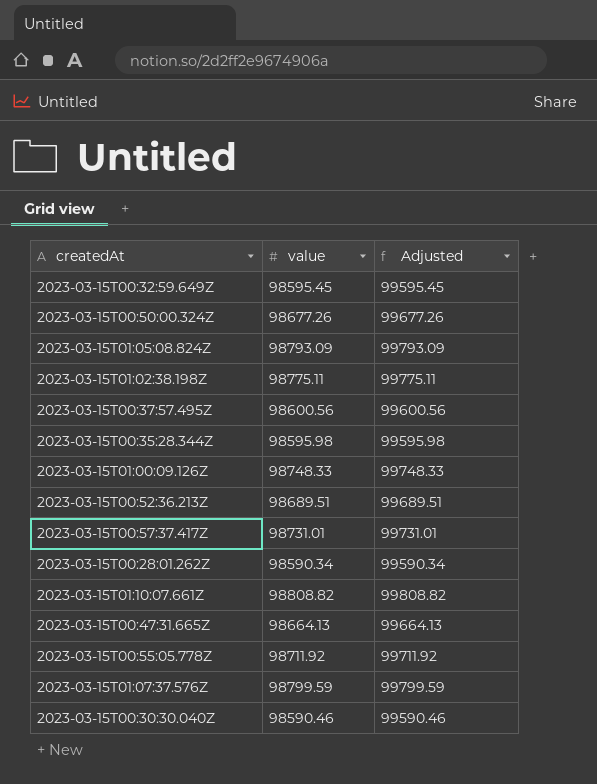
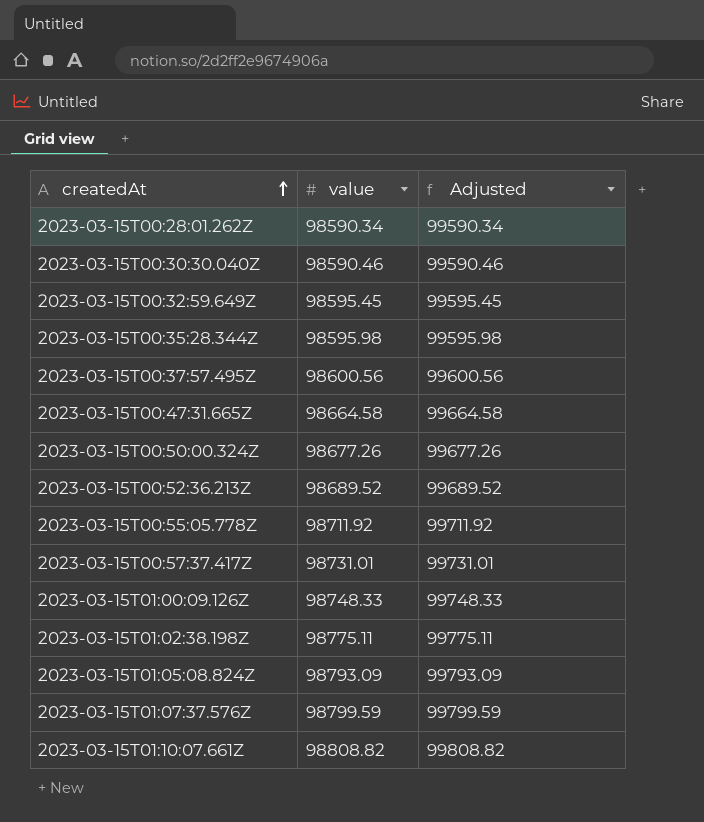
row order: none -> createdAt ascending
2023-03-15T00:47:31.665Z | value: 98664.13 -> 98664.58
2023-03-15T00:47:31.665Z | Adjusted: 99664.13 -> 99664.58
2023-03-15T00:52:36.213Z | value: 98689.51 -> 98689.52
2023-03-15T00:52:36.213Z | Adjusted: 99689.51 -> 99689.52

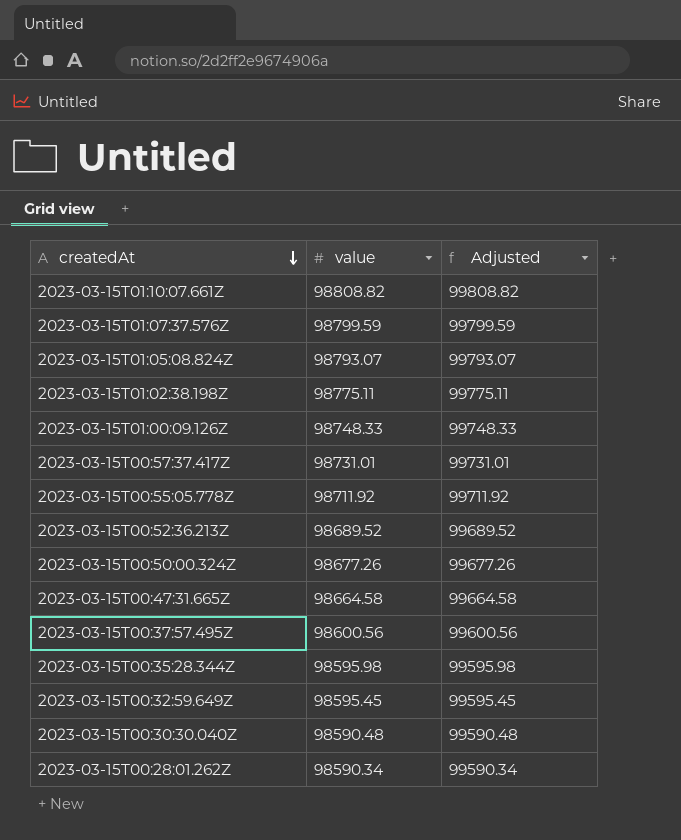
row order: createdAt ascending -> createdAt descending
2023-03-15T01:05:08.824Z | value: 98793.09 -> 98793.07
2023-03-15T01:05:08.824Z | Adjusted: 99793.09 -> 99793.07
2023-03-15T00:30:30.040Z | value: 98590.46 -> 98590.48
2023-03-15T00:30:30.040Z | Adjusted: 99590.46 -> 99590.48

